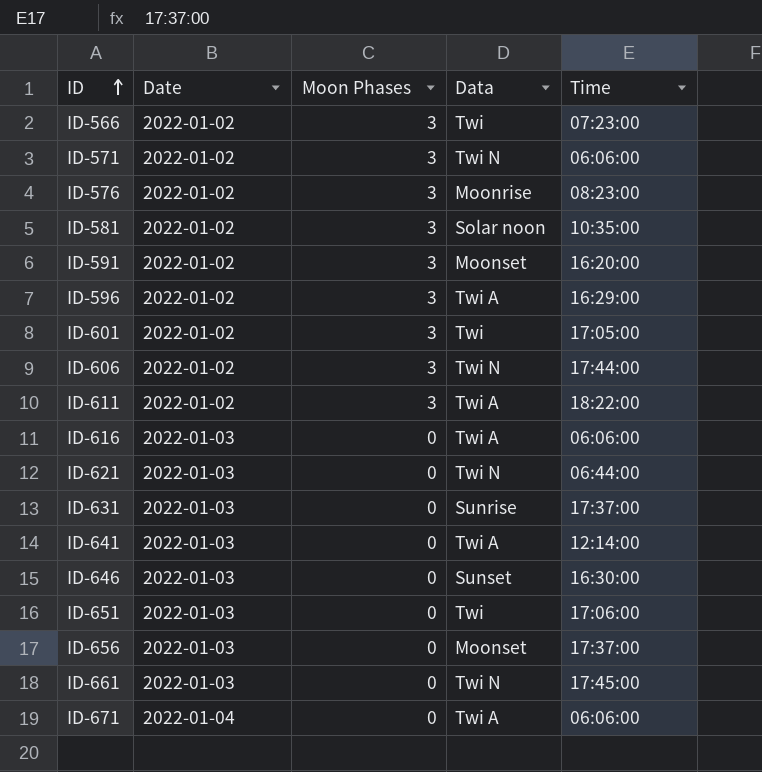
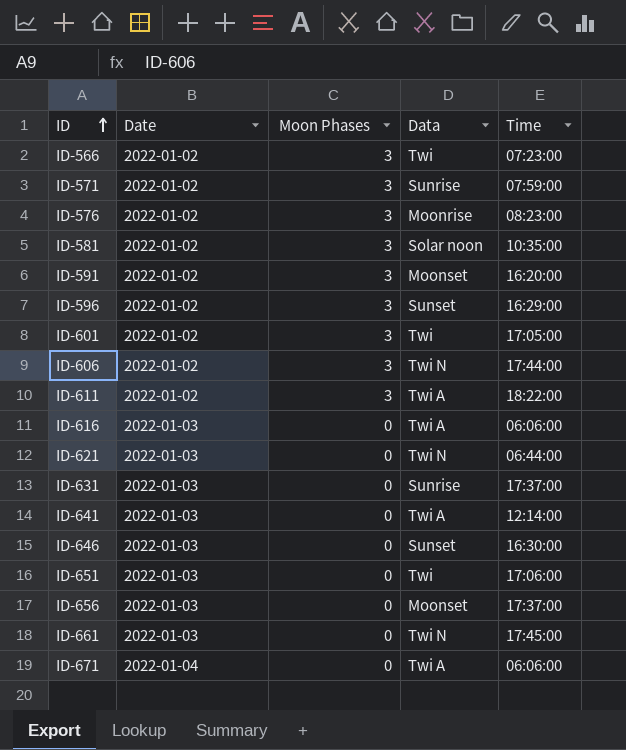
ID-571 | Data: Twi N -> Sunrise
ID-571 | Time: 06:06:00 -> 07:59:00
ID-596 | Data: Twi A -> Sunset

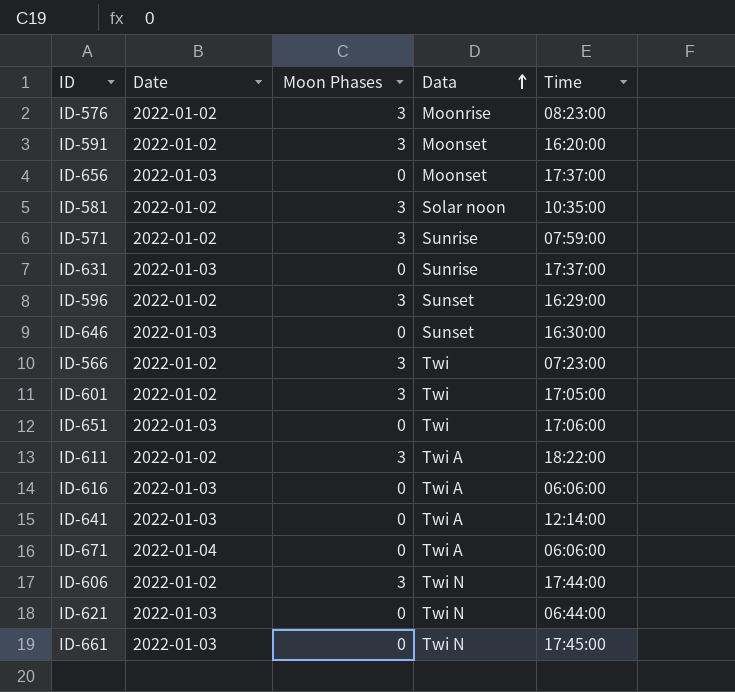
row order: ID ascending -> Data ascending

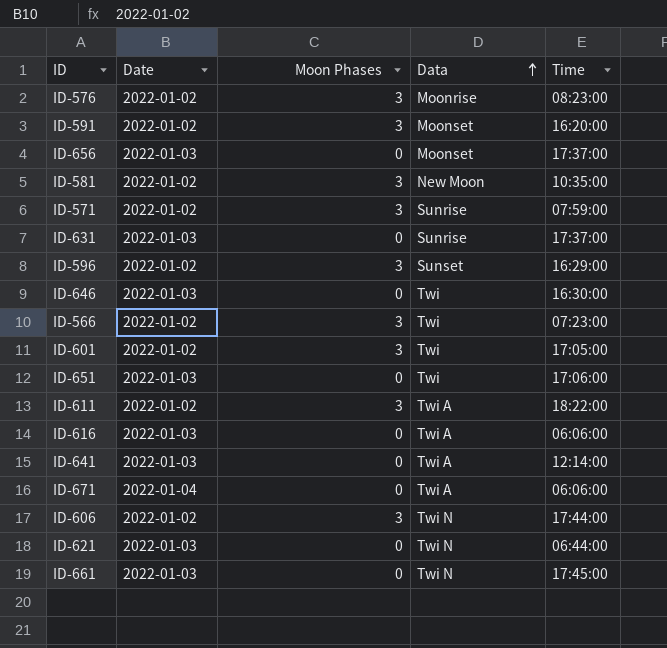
ID-581 | Data: Solar noon -> New Moon
ID-646 | Data: Sunset -> Twi

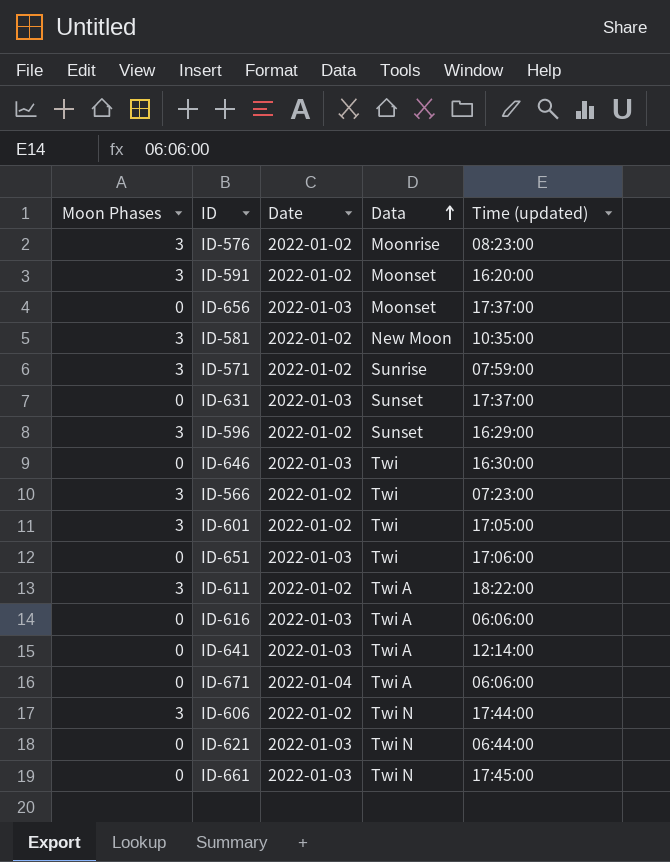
column Moon Phases | position: 3 -> 1
column name: Time -> Time (updated)
ID-631 | Data: Sunrise -> Sunset

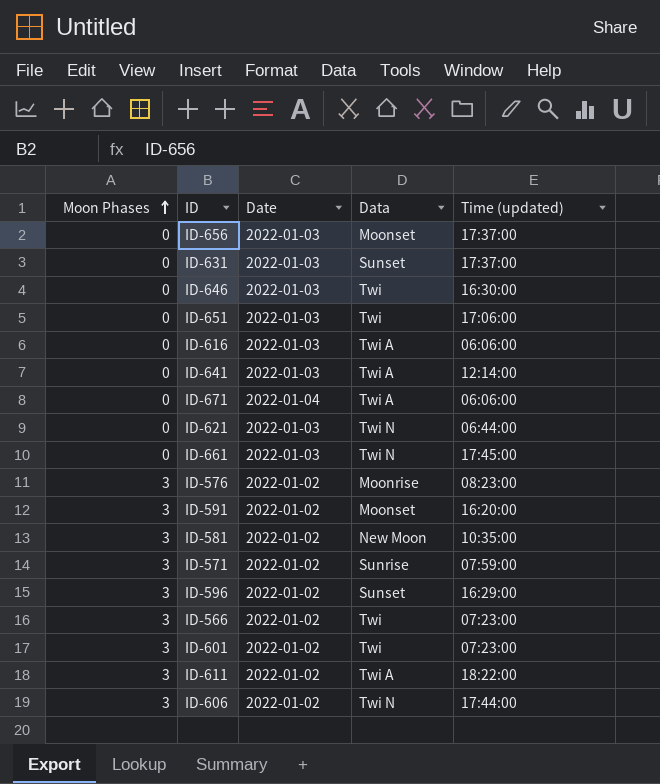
row order: Data ascending -> Moon Phases ascending
ID-601 | Time (updated): 17:05:00 -> 07:23:00

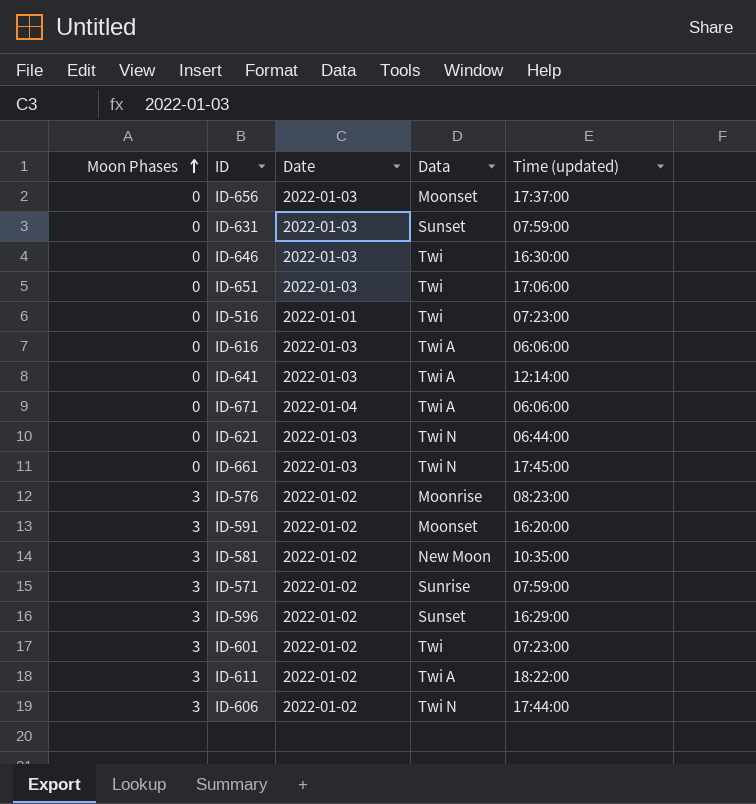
row ID-566: 3 | 2022-01-02 | Twi | 07:23:00 -> none
ID-631 | Time (updated): 17:37:00 -> 07:59:00
row ID-516: none -> 0 | 2022-01-01 | Twi | 07:23:00

